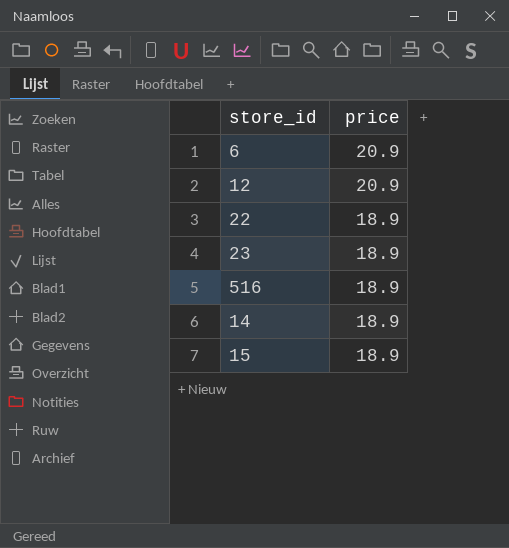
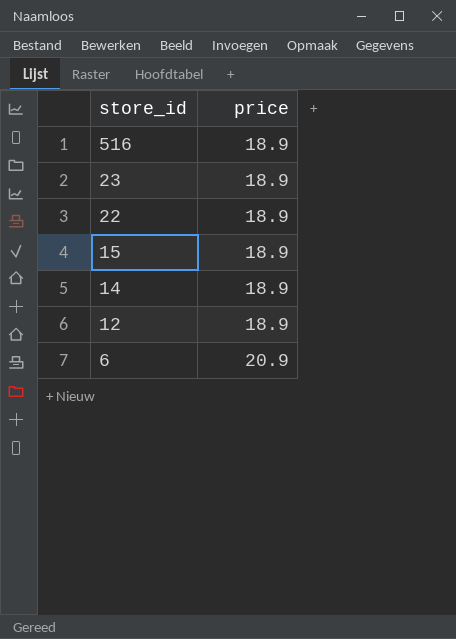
row order: price descending -> store_id descending
12 | price: 20.9 -> 18.9

